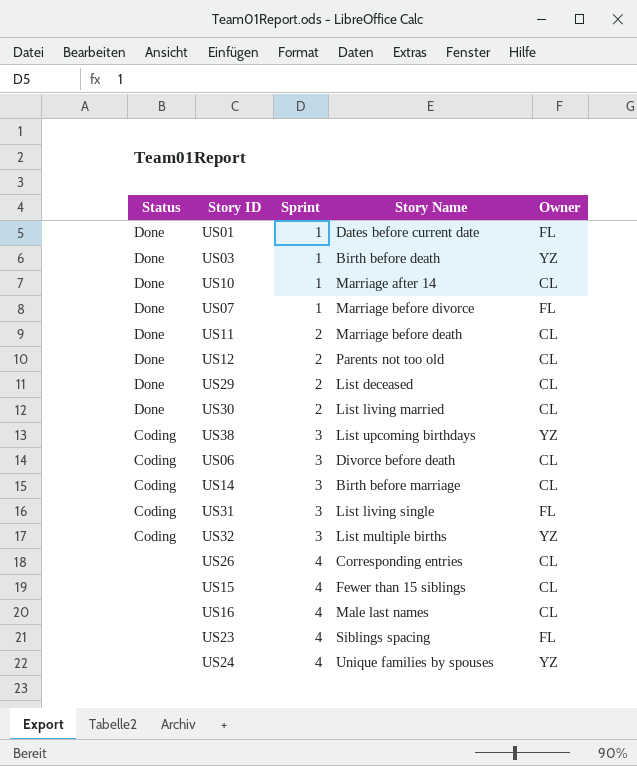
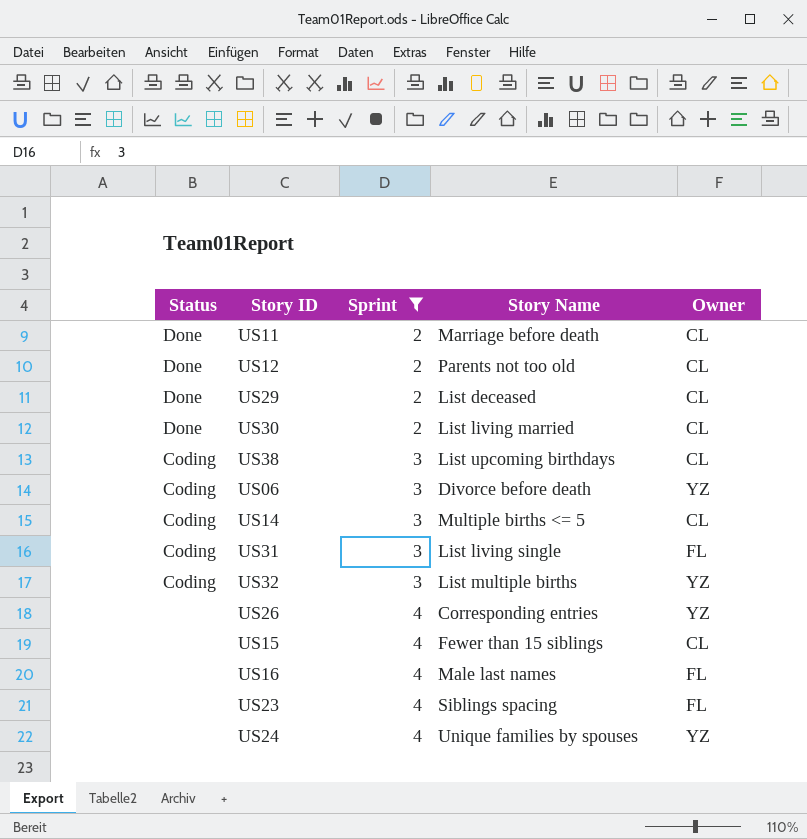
filter: none -> Sprint != 1
US38 | Owner: YZ -> CL
US06 | Owner: CL -> YZ
US14 | Story Name: Birth before marriage -> Multiple births <= 5
US26 | Owner: CL -> YZ
US16 | Owner: CL -> FL

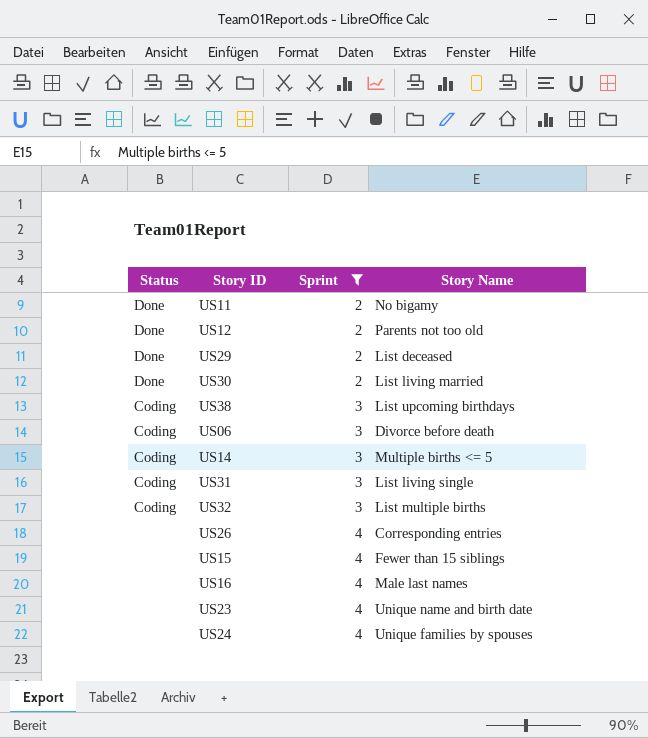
column Owner | position: 5 -> none
US11 | Story Name: Marriage before death -> No bigamy
US23 | Story Name: Siblings spacing -> Unique name and birth date

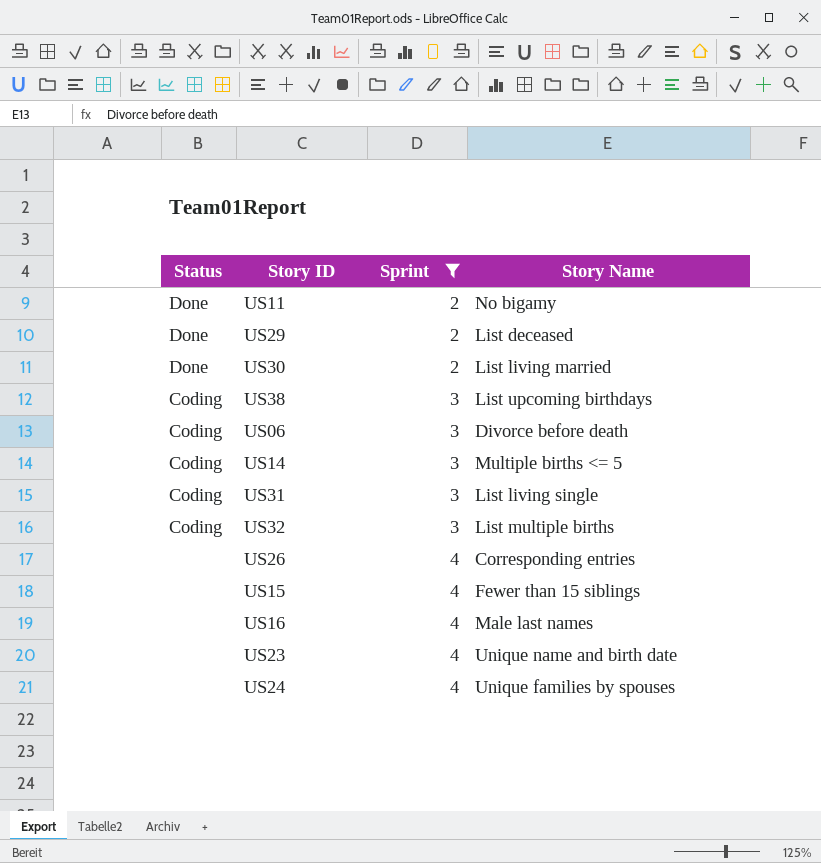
row US12: Done | 2 | Parents not too old -> none

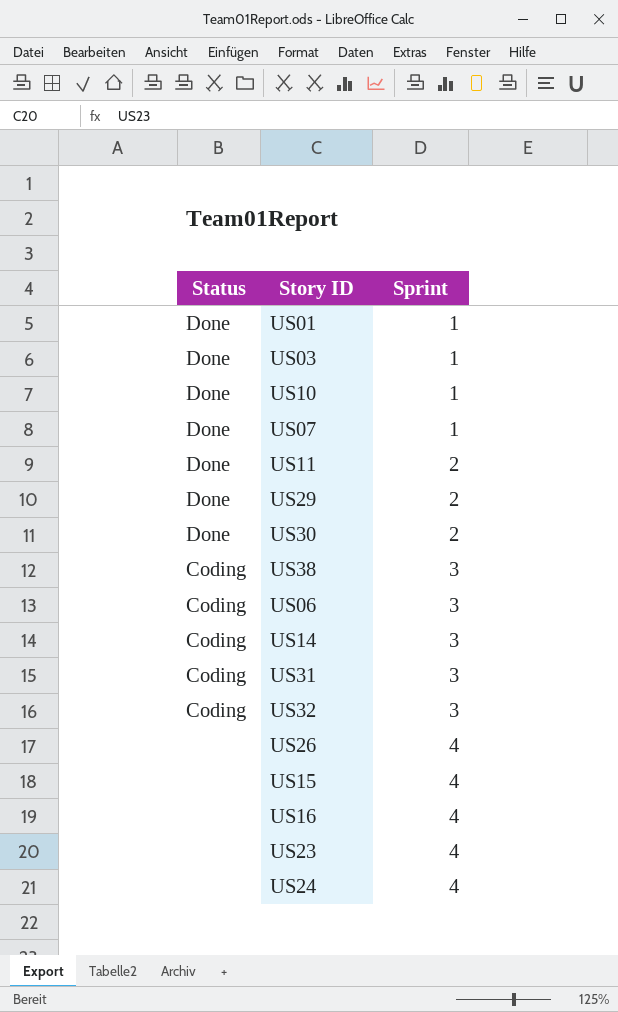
filter: Sprint != 1 -> none
column Story Name | position: 4 -> none

